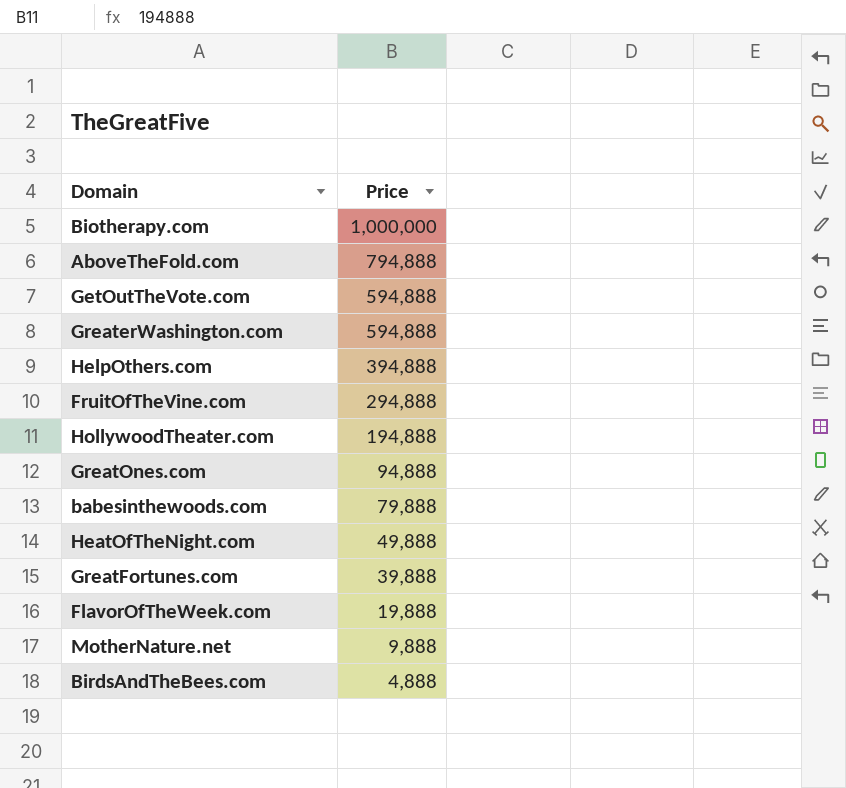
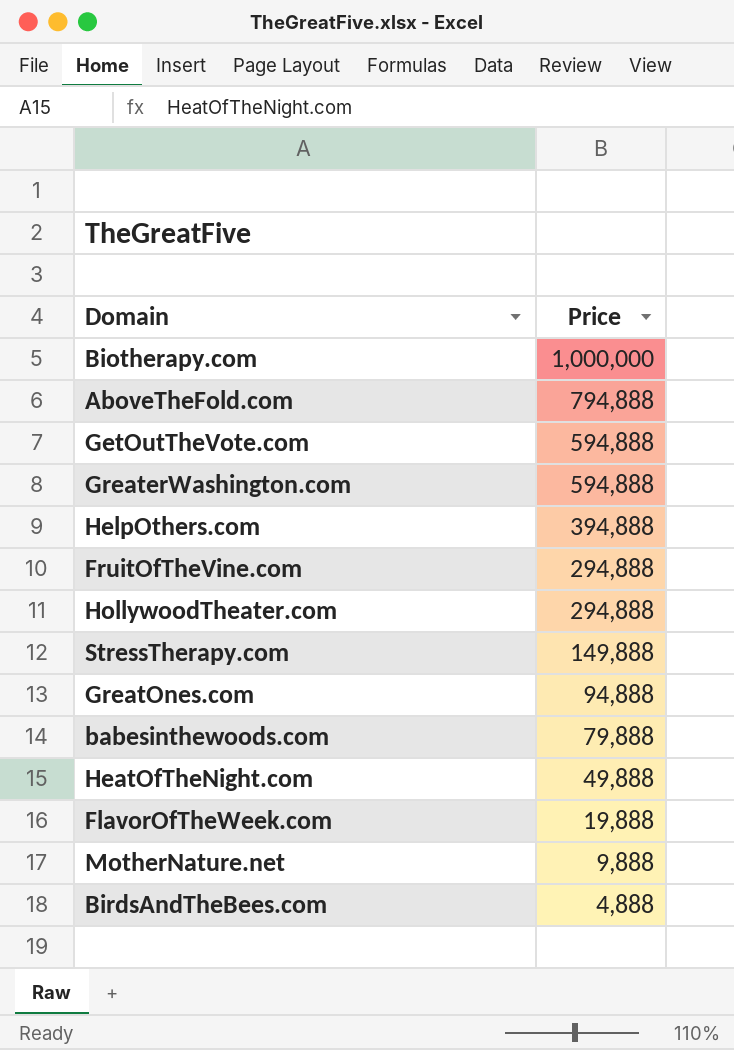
row GreatFortunes.com: 39,888 -> none
HollywoodTheater.com | Price: 194,888 -> 294,888
row StressTherapy.com: none -> 149,888

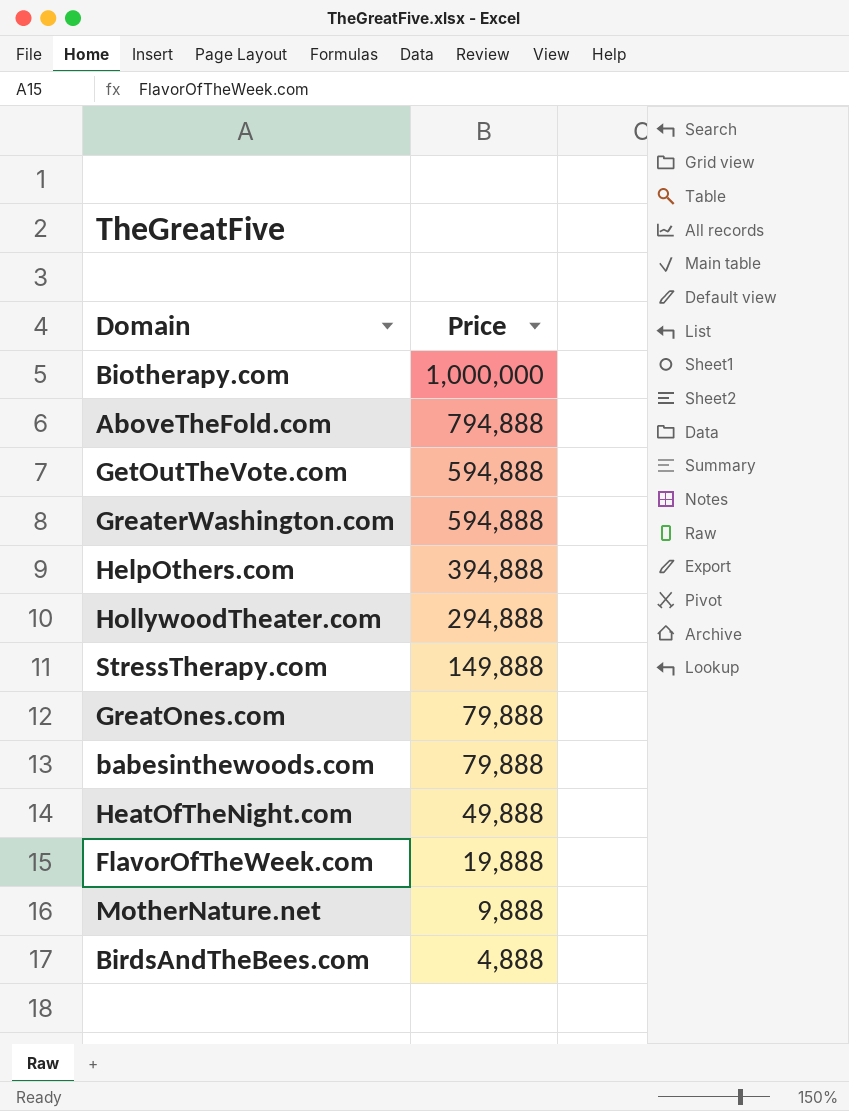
row FruitOfTheVine.com: 294,888 -> none
GreatOnes.com | Price: 94,888 -> 79,888

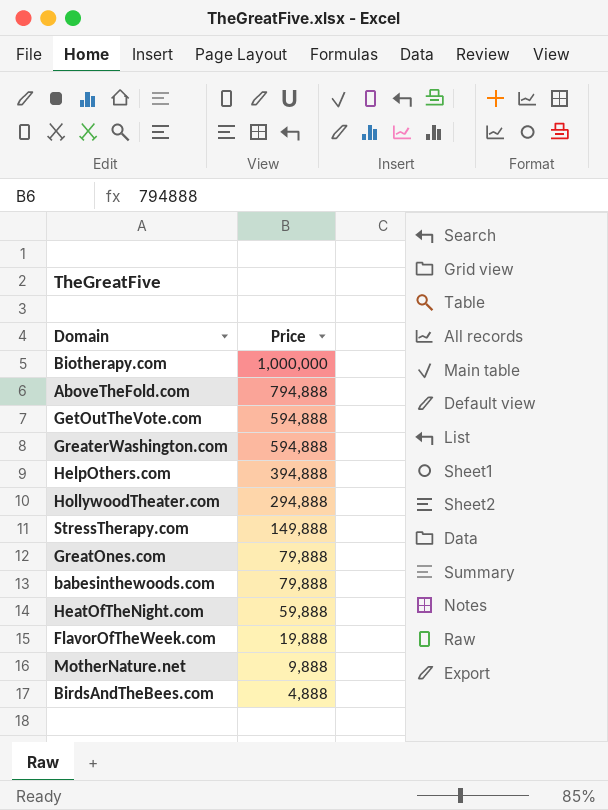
HeatOfTheNight.com | Price: 49,888 -> 59,888

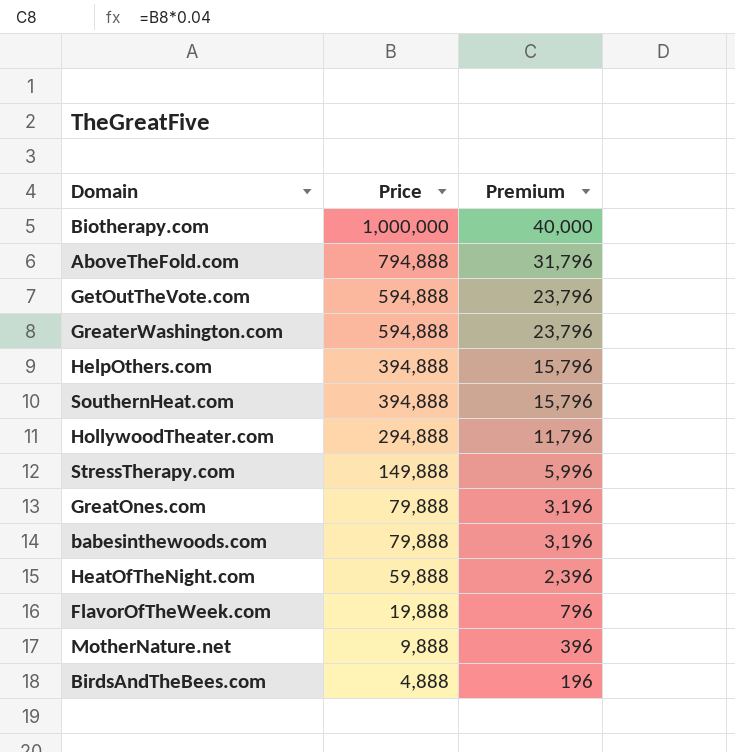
column Premium | formula: none -> [Price] * 0.04
row SouthernHeat.com: none -> 394,888 | 15,796

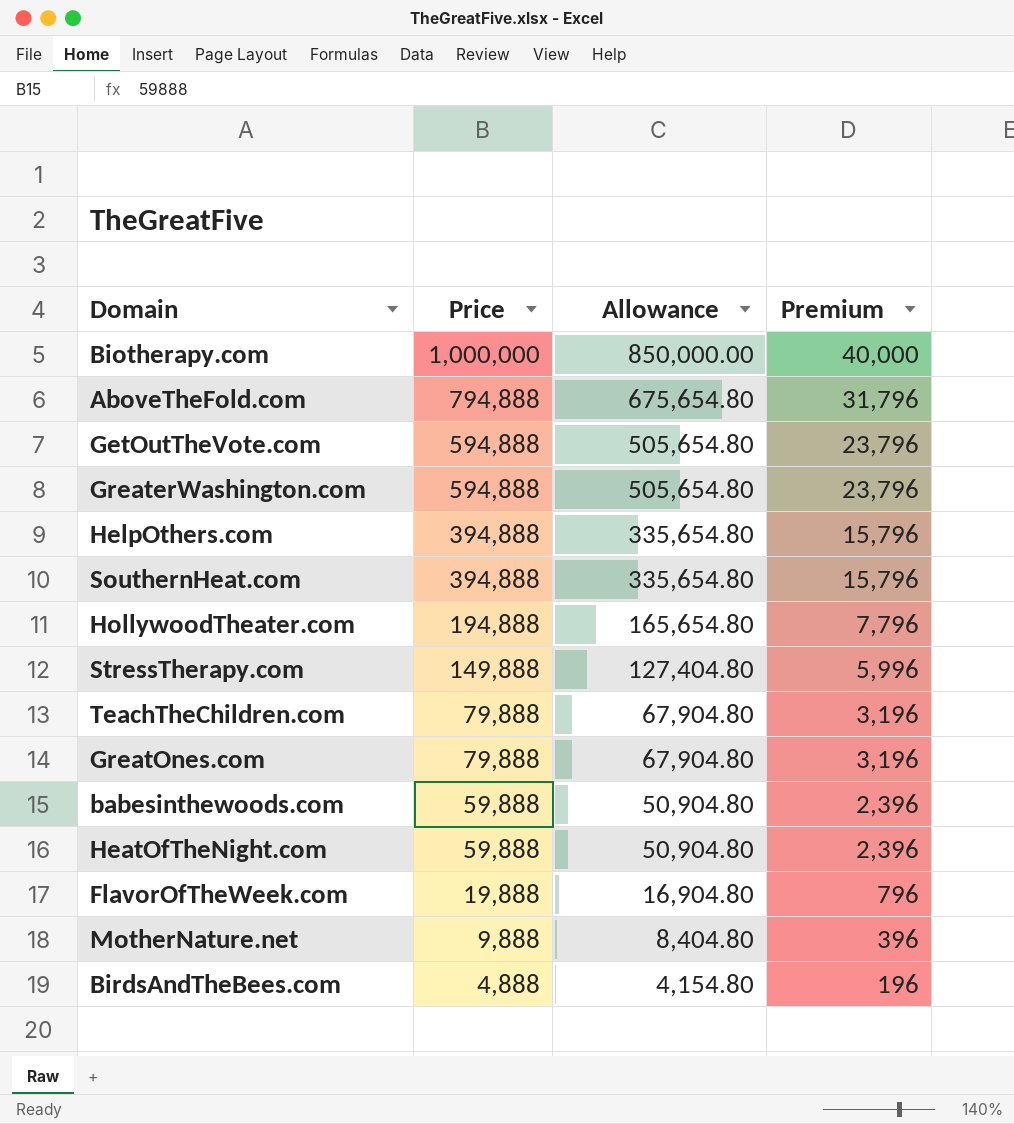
column Allowance | formula: none -> [Price] * 0.85
HollywoodTheater.com | Price: 294,888 -> 194,888
HollywoodTheater.com | Premium: 11,796 -> 7,796
row TeachTheChildren.com: none -> 79,888 | 67,904.80 | 3,196
babesinthewoods.com | Price: 79,888 -> 59,888
babesinthewoods.com | Premium: 3,196 -> 2,396

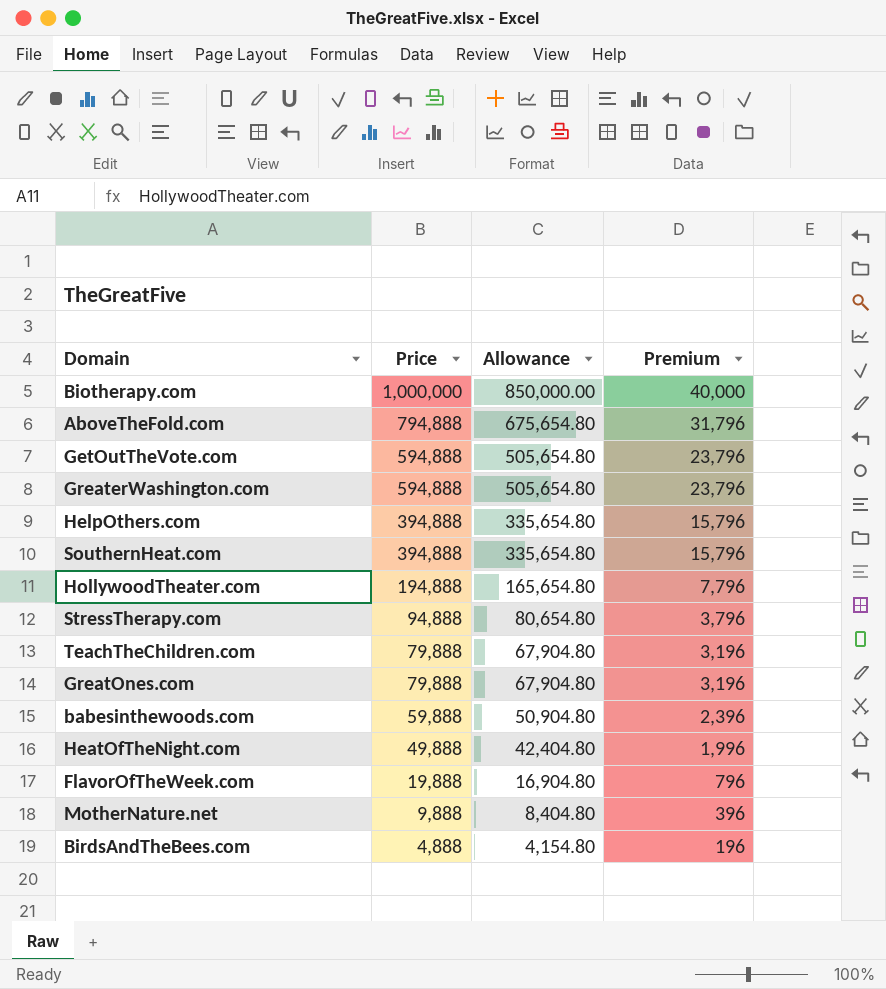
StressTherapy.com | Price: 149,888 -> 94,888
StressTherapy.com | Allowance: 127,404.80 -> 80,654.80
StressTherapy.com | Premium: 5,996 -> 3,796
HeatOfTheNight.com | Price: 59,888 -> 49,888
HeatOfTheNight.com | Allowance: 50,904.80 -> 42,404.80
HeatOfTheNight.com | Premium: 2,396 -> 1,996

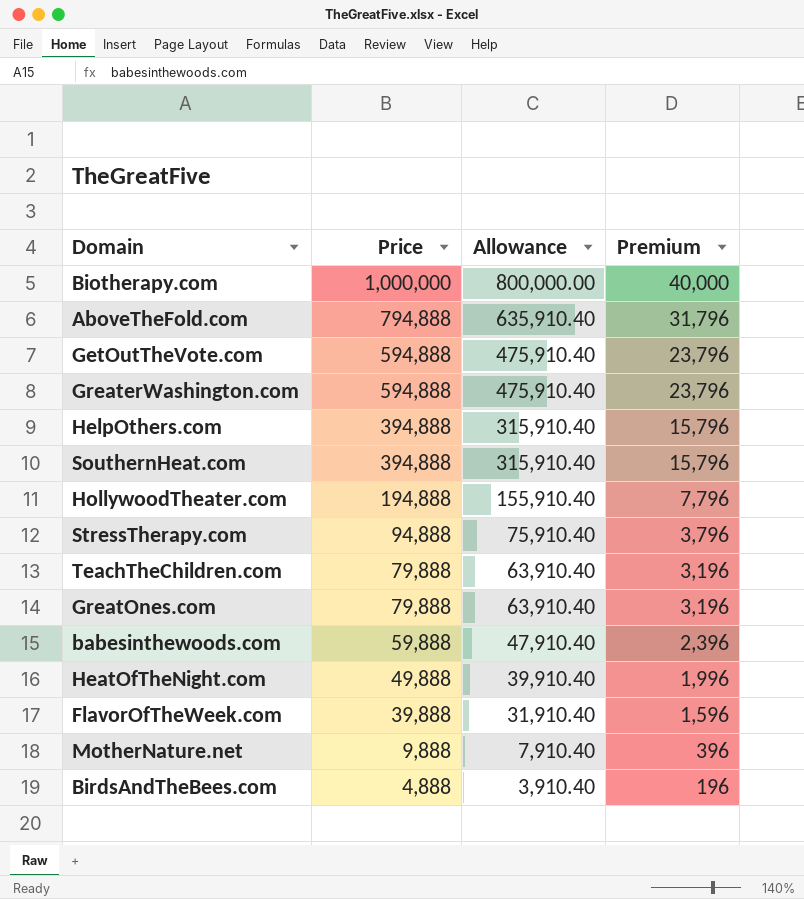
column Allowance | formula: [Price] * 0.85 -> [Price] * 0.8
FlavorOfTheWeek.com | Price: 19,888 -> 39,888
FlavorOfTheWeek.com | Premium: 796 -> 1,596

